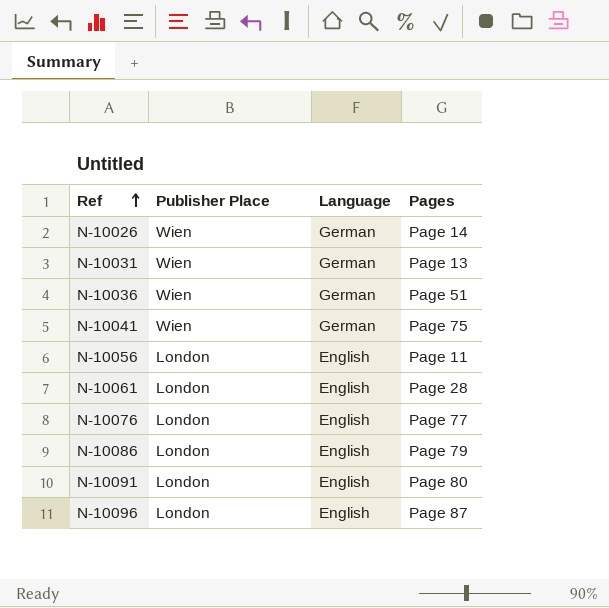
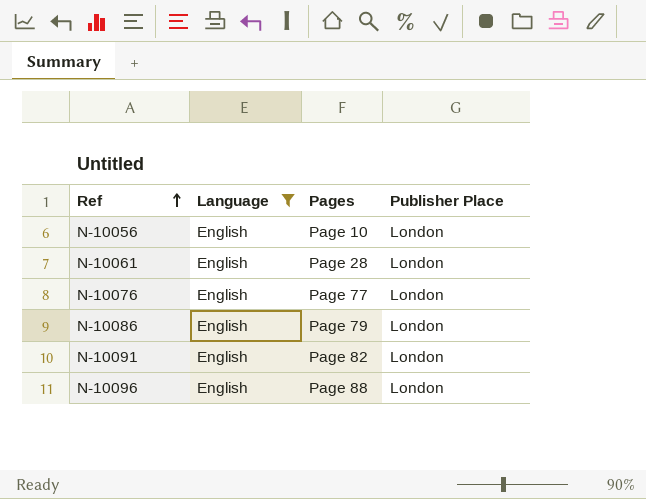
filter: none -> Language = English
column Publisher Place | position: 2 -> 4
N-10056 | Pages: Page 11 -> Page 10
N-10091 | Pages: Page 80 -> Page 82
N-10096 | Pages: Page 87 -> Page 88

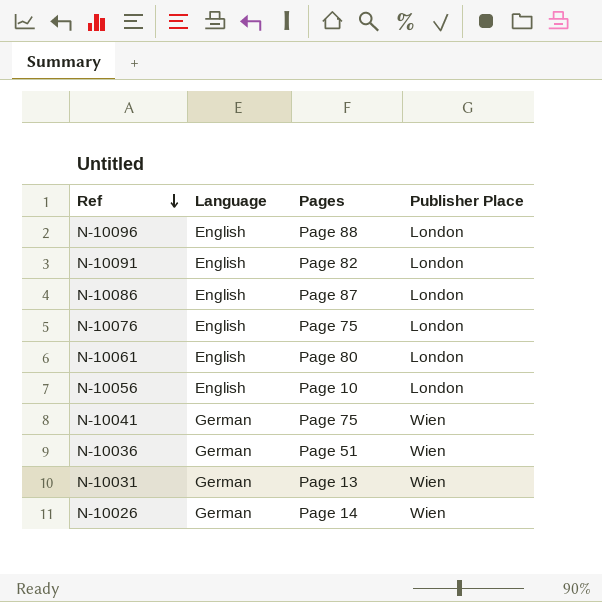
filter: Language = English -> none
row order: Ref ascending -> Ref descending
N-10086 | Pages: Page 79 -> Page 87
N-10076 | Pages: Page 77 -> Page 75
N-10061 | Pages: Page 28 -> Page 80

